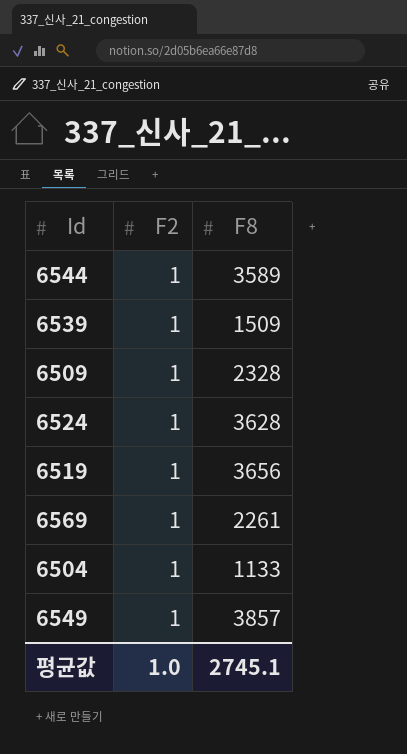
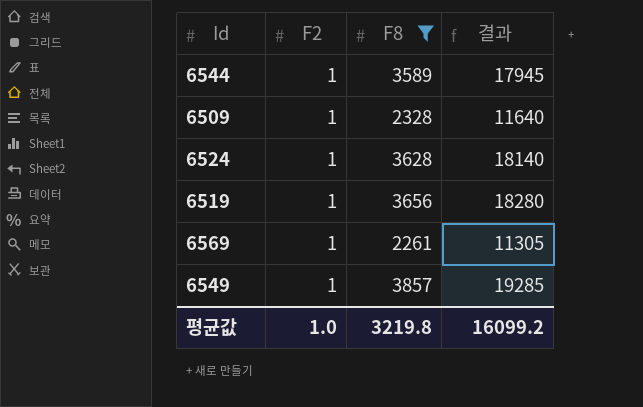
filter: none -> F8 >= 2261
column 결과 | formula: none -> [F8] * 5
평균값 | F8: 2745.1 -> 3219.8

